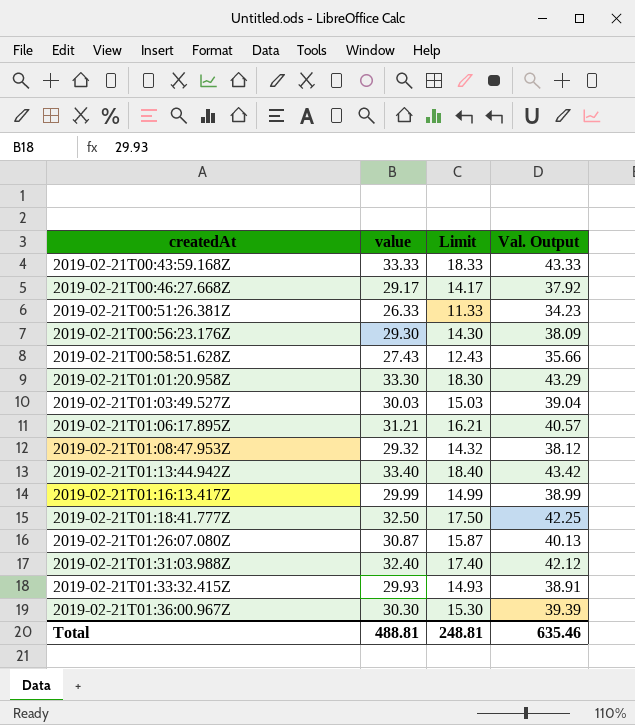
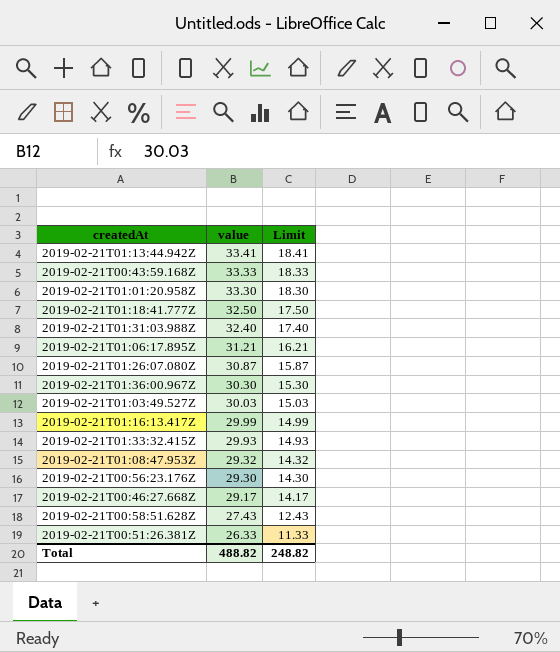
row order: createdAt ascending -> value descending
column Val. Output | formula: [value] * 1.3 -> none
2019-02-21T01:13:44.942Z | value: 33.40 -> 33.41
2019-02-21T01:13:44.942Z | Limit: 18.40 -> 18.41
Total | value: 488.81 -> 488.82
Total | Limit: 248.81 -> 248.82

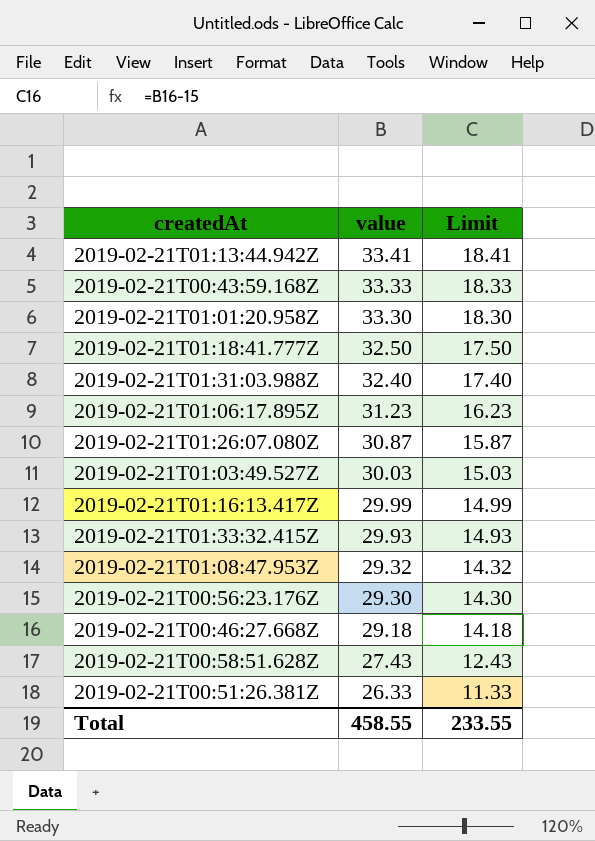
row 2019-02-21T01:36:00.967Z: 30.30 | 15.30 -> none
2019-02-21T01:06:17.895Z | value: 31.21 -> 31.23
2019-02-21T01:06:17.895Z | Limit: 16.21 -> 16.23
2019-02-21T00:46:27.668Z | value: 29.17 -> 29.18
2019-02-21T00:46:27.668Z | Limit: 14.17 -> 14.18
Total | value: 488.82 -> 458.55
Total | Limit: 248.82 -> 233.55

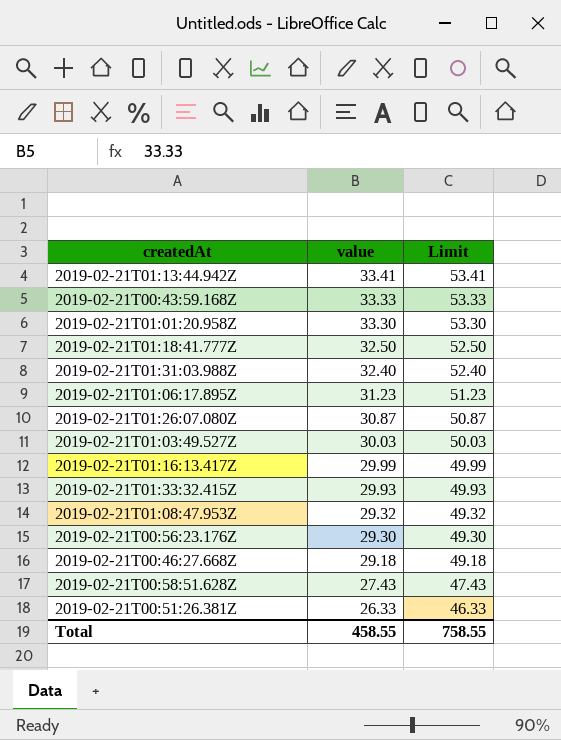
column Limit | formula: [value] - 15 -> [value] + 20
Total | Limit: 233.55 -> 758.55

